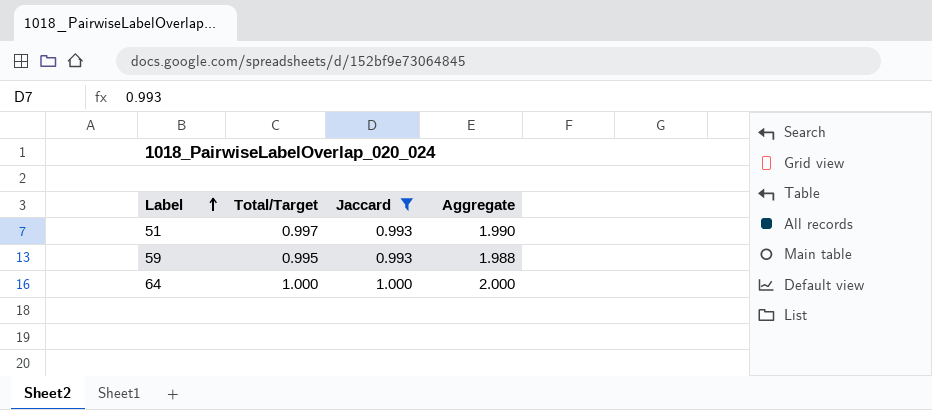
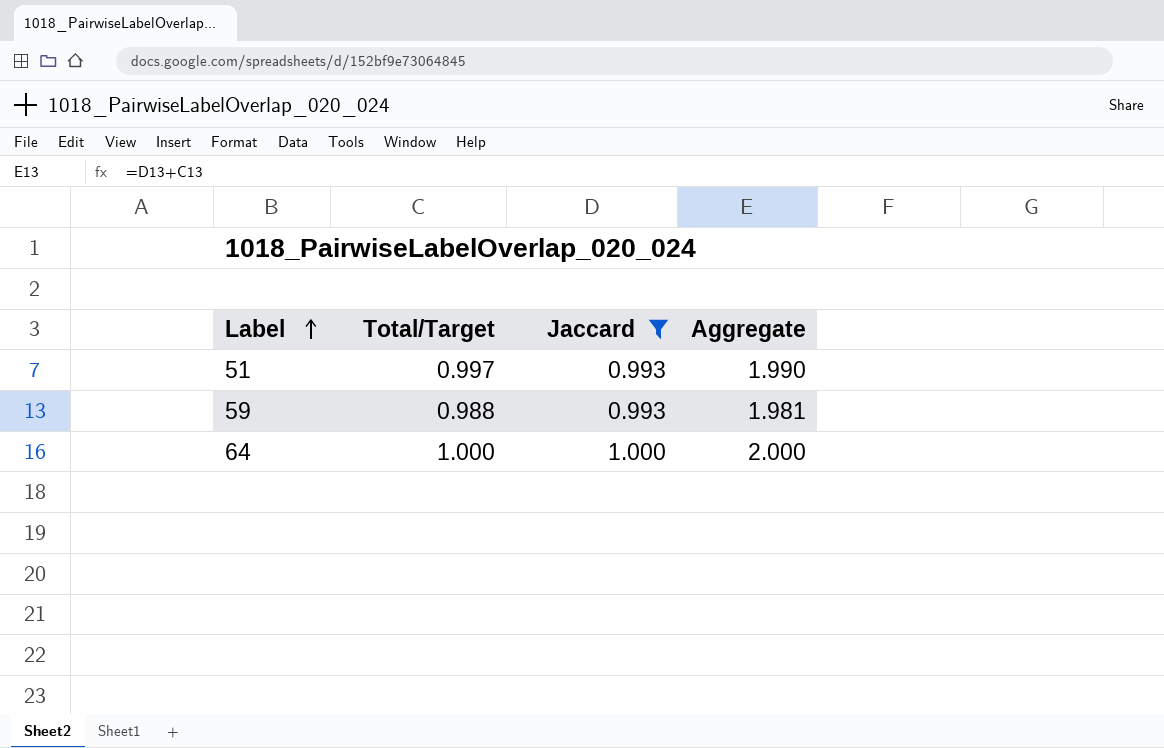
59 | Total/Target: 0.995 -> 0.988
59 | Aggregate: 1.988 -> 1.981

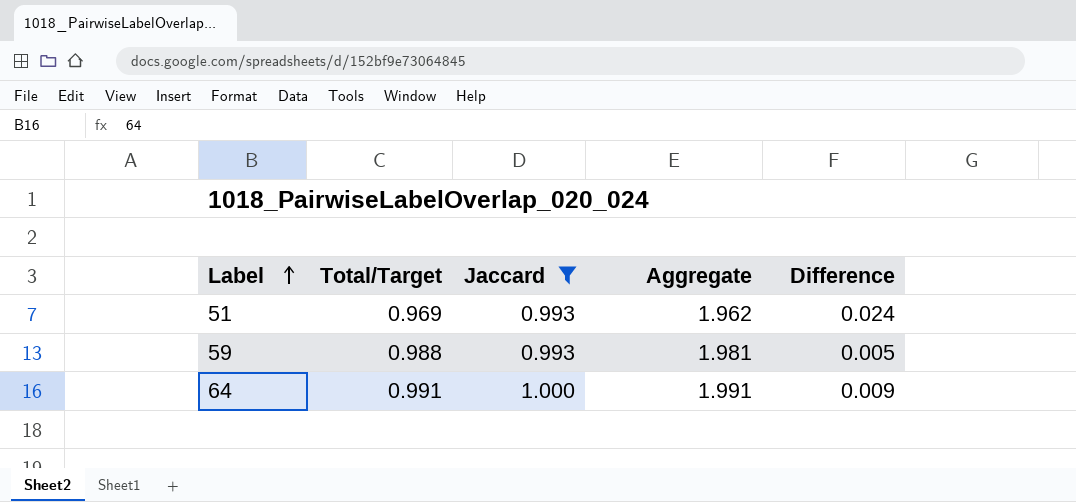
column Difference | formula: none -> [Jaccard] - [Total/Target]
51 | Total/Target: 0.997 -> 0.969
51 | Aggregate: 1.990 -> 1.962
64 | Total/Target: 1.000 -> 0.991
64 | Aggregate: 2.000 -> 1.991

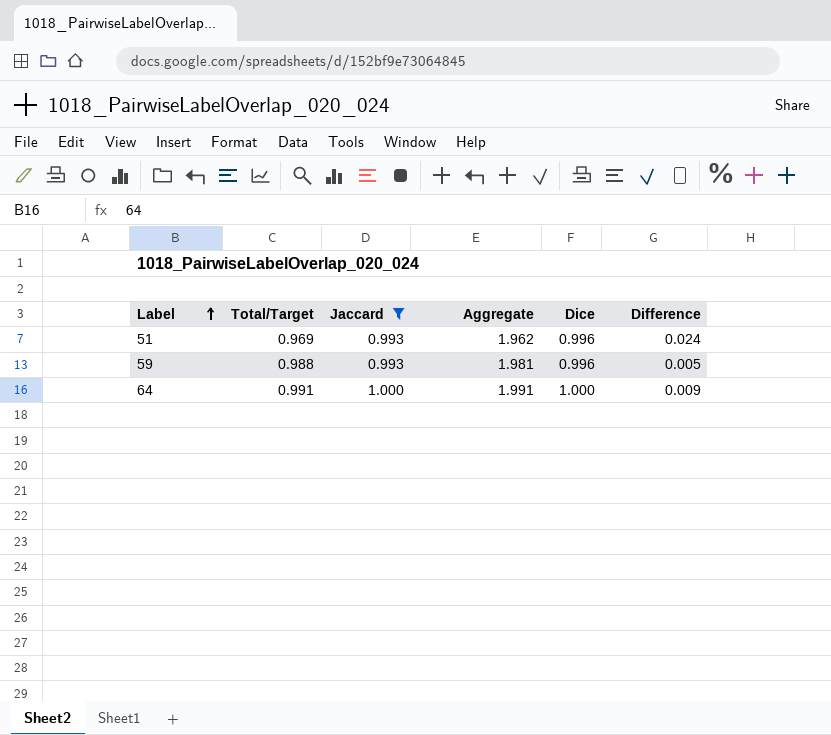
column Dice | position: none -> 5

